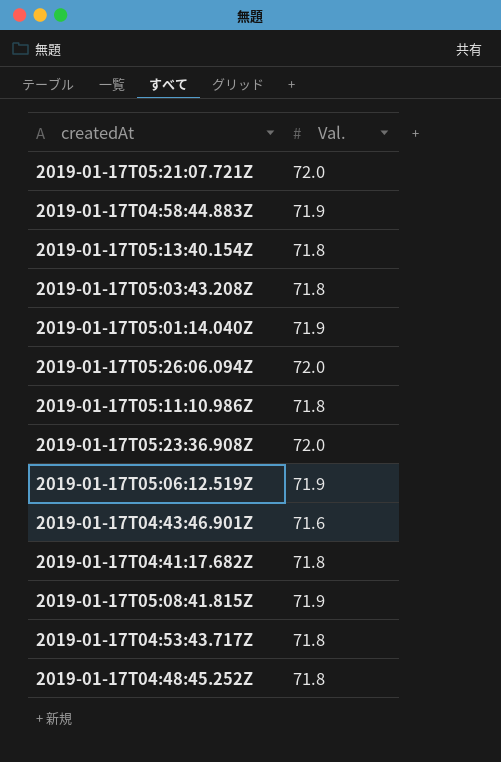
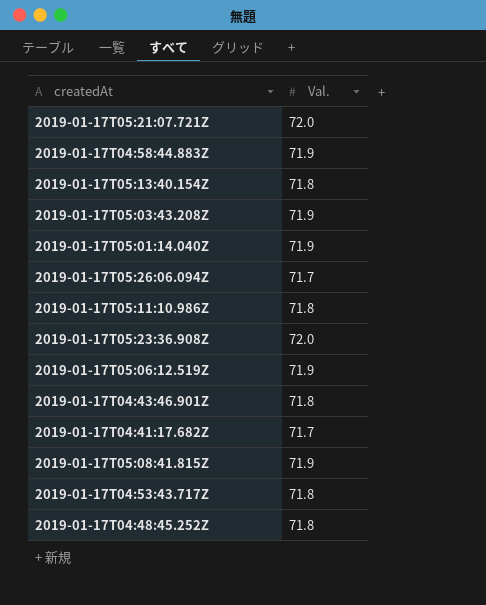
2019-01-17T05:03:43.208Z | Val.: 71.8 -> 71.9
2019-01-17T05:26:06.094Z | Val.: 72.0 -> 71.7
2019-01-17T04:43:46.901Z | Val.: 71.6 -> 71.8
2019-01-17T04:41:17.682Z | Val.: 71.8 -> 71.7

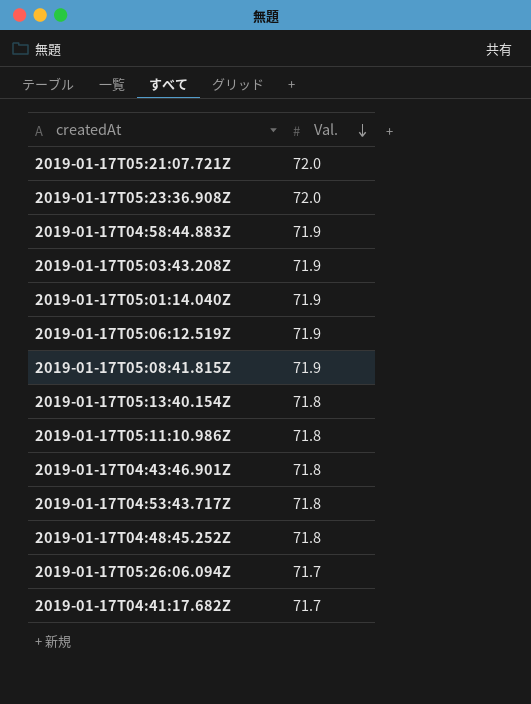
row order: none -> Val. descending

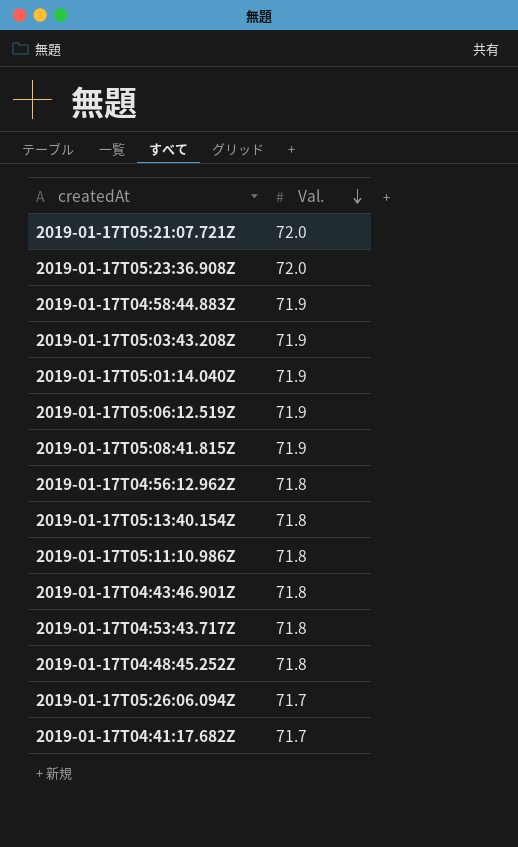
row 2019-01-17T04:56:12.962Z: none -> 71.8

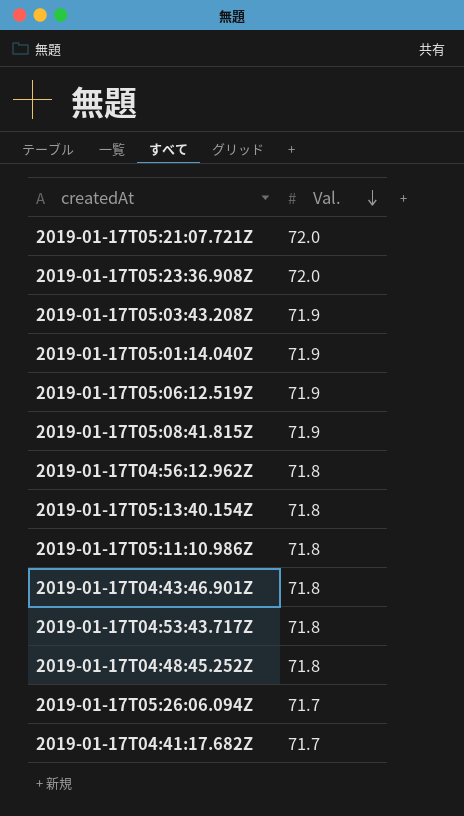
row 2019-01-17T04:58:44.883Z: 71.9 -> none

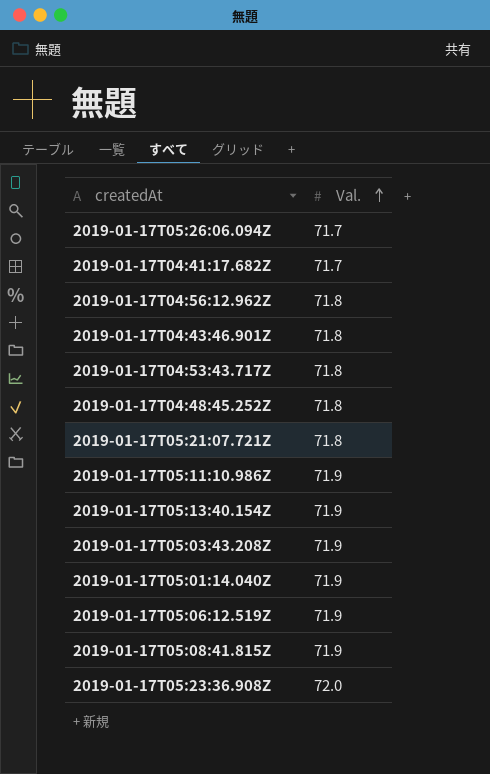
row order: Val. descending -> Val. ascending
2019-01-17T05:21:07.721Z | Val.: 72.0 -> 71.8
2019-01-17T05:11:10.986Z | Val.: 71.8 -> 71.9
2019-01-17T05:13:40.154Z | Val.: 71.8 -> 71.9

